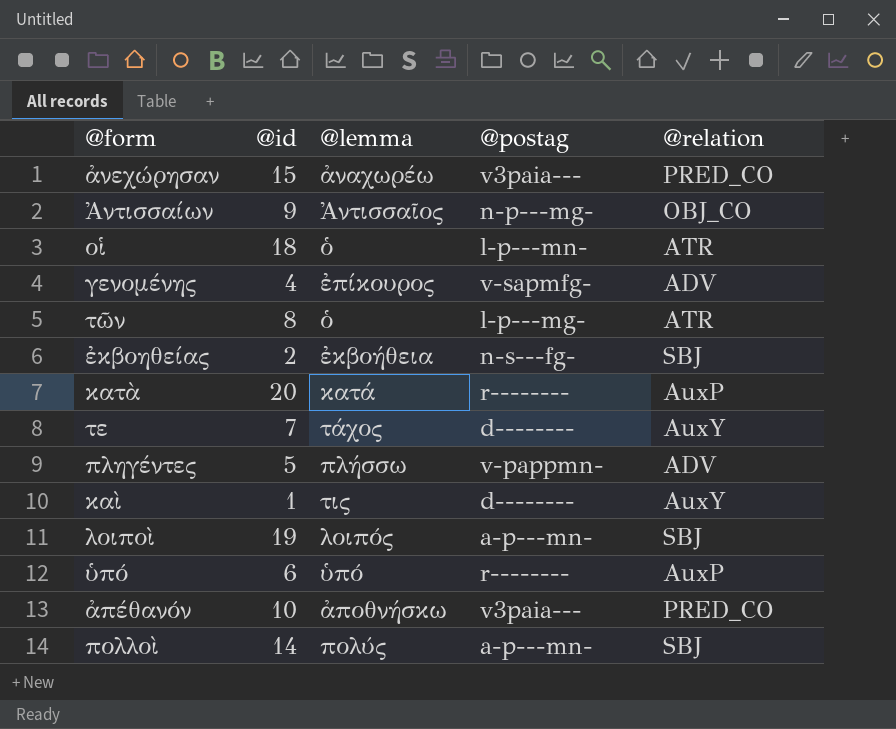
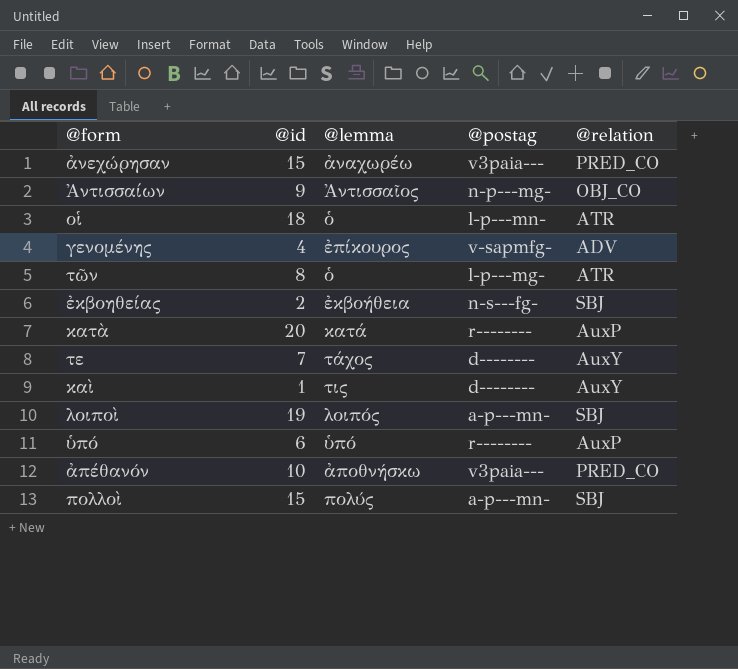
row πληγέντες: 5 | πλήσσω | v-pappmn- | ADV -> none
πολλοὶ | @id: 14 -> 15

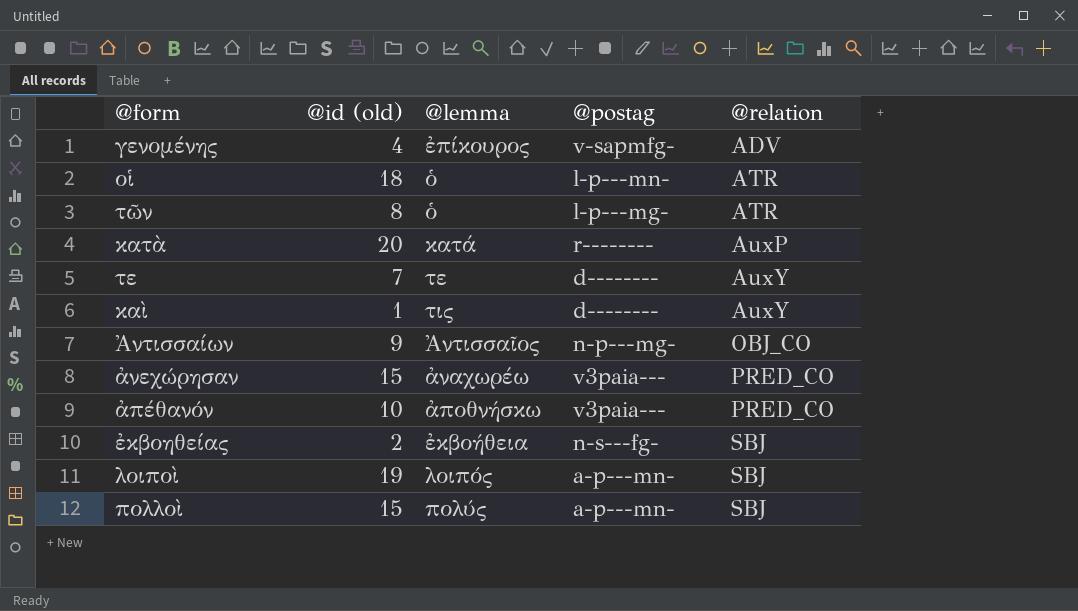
row order: none -> @relation ascending
column name: @id -> @id (old)
row ὑπό: 6 | ὑπό | r-------- | AuxP -> none
τε | @lemma: τάχος -> τε

